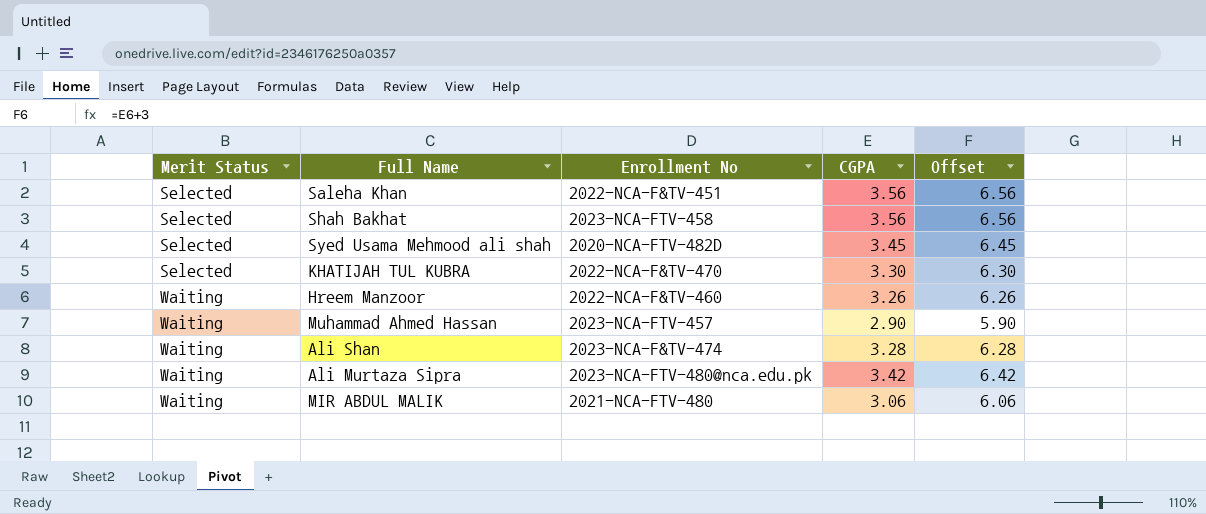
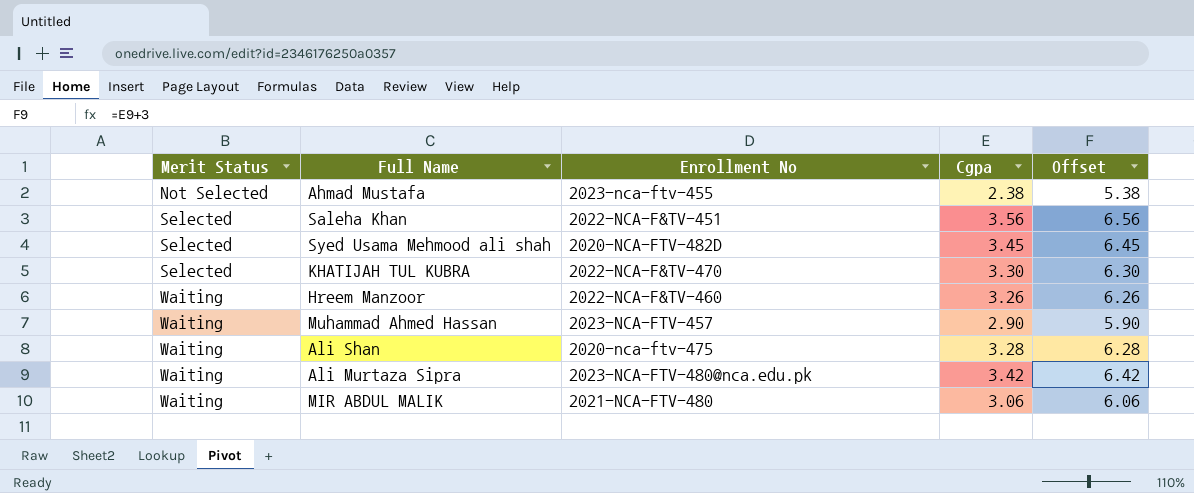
column name: CGPA -> Cgpa
row Shah Bakhat: Selected | 2023-NCA-FTV-458 | 3.56 | 6.56 -> none
row Ahmad Mustafa: none -> Not Selected | 2023-nca-ftv-455 | 2.38 | 5.38
Ali Shan | Enrollment No: 2023-NCA-F&TV-474 -> 2020-nca-ftv-475

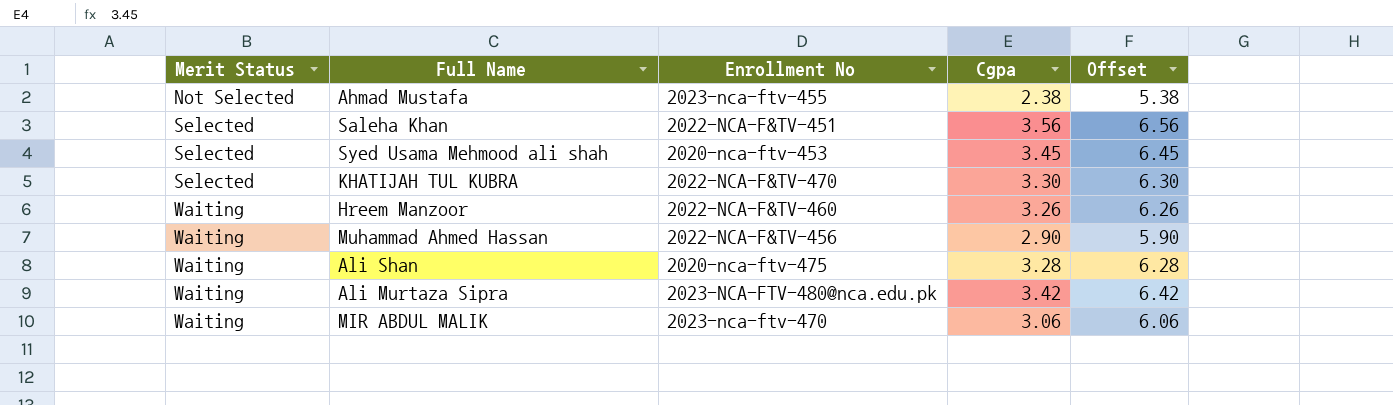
Syed Usama Mehmood ali shah | Enrollment No: 2020-NCA-FTV-482D -> 2020-nca-ftv-453
Muhammad Ahmed Hassan | Enrollment No: 2023-NCA-FTV-457 -> 2022-NCA-F&TV-456
MIR ABDUL MALIK | Enrollment No: 2021-NCA-FTV-480 -> 2023-nca-ftv-470

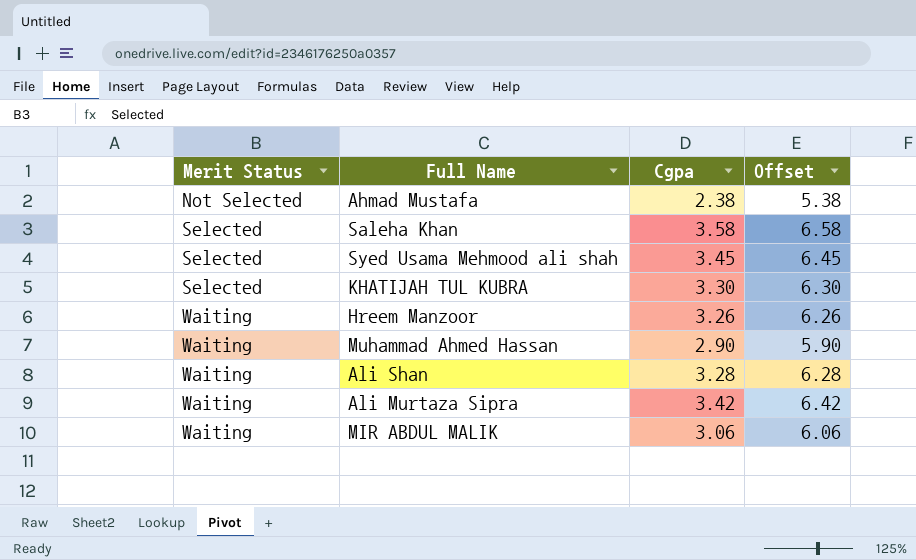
column Enrollment No | position: 3 -> none
Saleha Khan | Cgpa: 3.56 -> 3.58
Saleha Khan | Offset: 6.56 -> 6.58

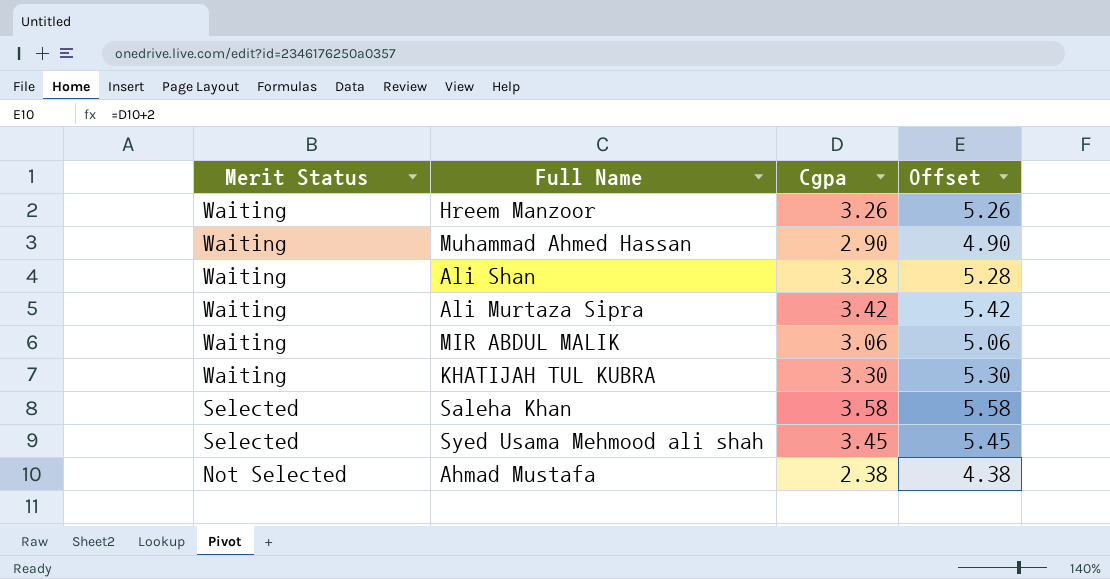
row order: Merit Status ascending -> Merit Status descending
column Offset | formula: [Cgpa] + 3 -> [Cgpa] + 2
KHATIJAH TUL KUBRA | Merit Status: Selected -> Waiting

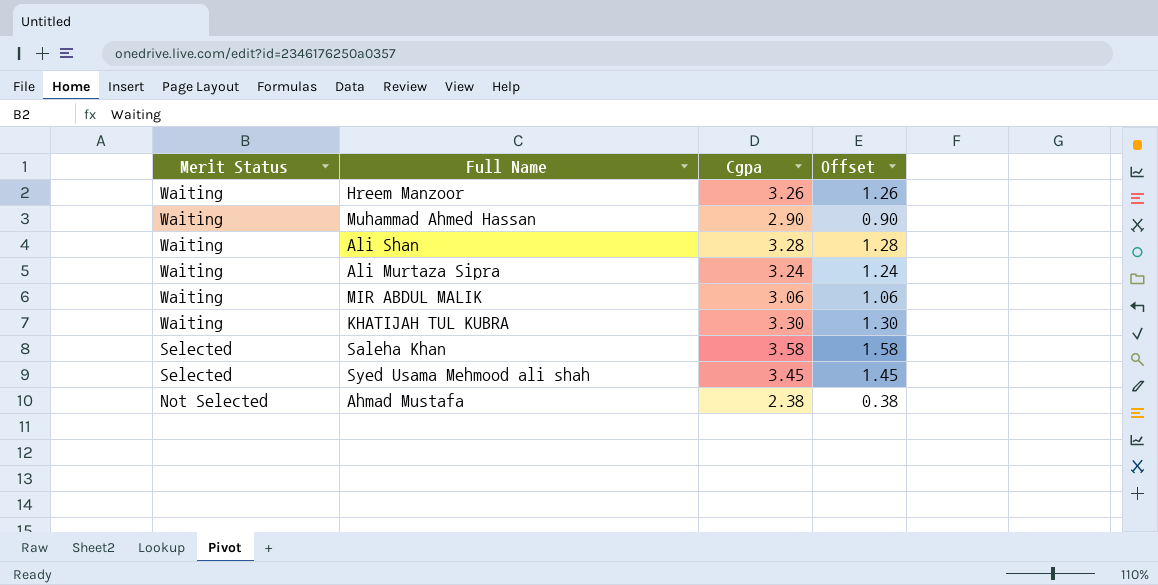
column Offset | formula: [Cgpa] + 2 -> [Cgpa] - 2
Ali Murtaza Sipra | Cgpa: 3.42 -> 3.24

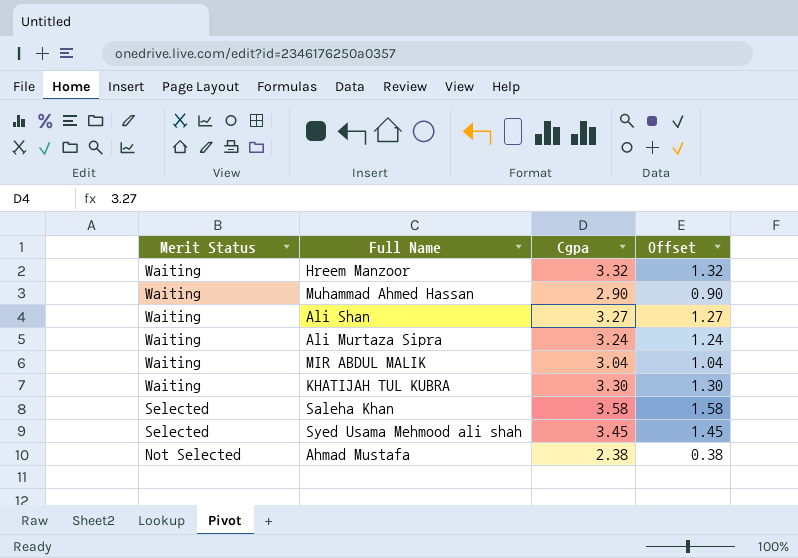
Hreem Manzoor | Cgpa: 3.26 -> 3.32
Hreem Manzoor | Offset: 1.26 -> 1.32
Ali Shan | Cgpa: 3.28 -> 3.27
Ali Shan | Offset: 1.28 -> 1.27
MIR ABDUL MALIK | Cgpa: 3.06 -> 3.04
MIR ABDUL MALIK | Offset: 1.06 -> 1.04

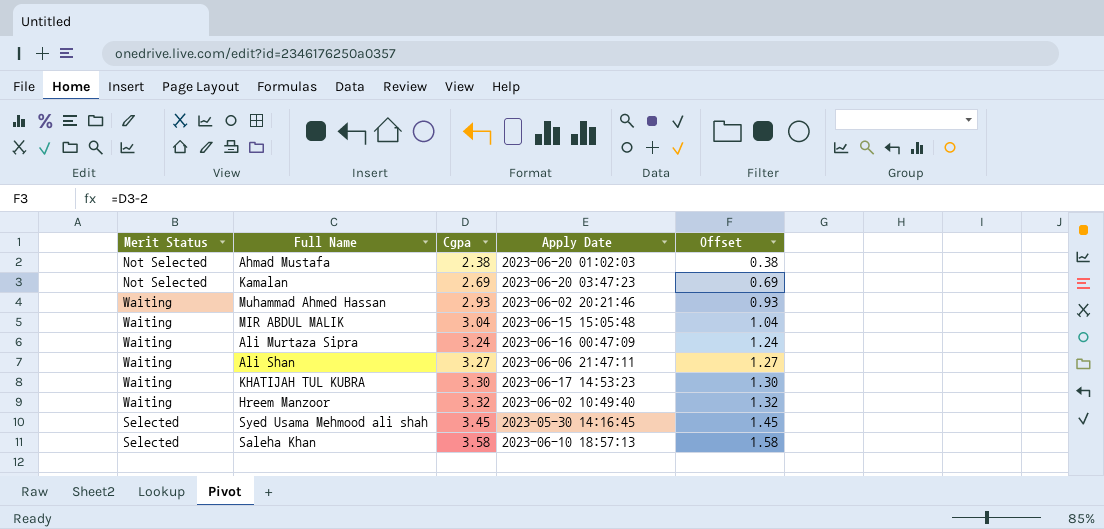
row order: Merit Status descending -> Cgpa ascending
column Apply Date | position: none -> 4
row Kamalan: none -> Not Selected | 2.69 | 2023-06-20 03:47:23 | 0.69
Muhammad Ahmed Hassan | Cgpa: 2.90 -> 2.93
Muhammad Ahmed Hassan | Offset: 0.90 -> 0.93

